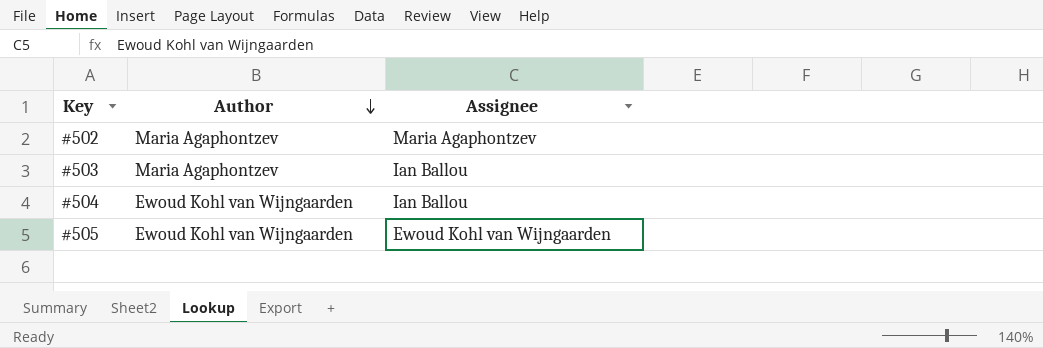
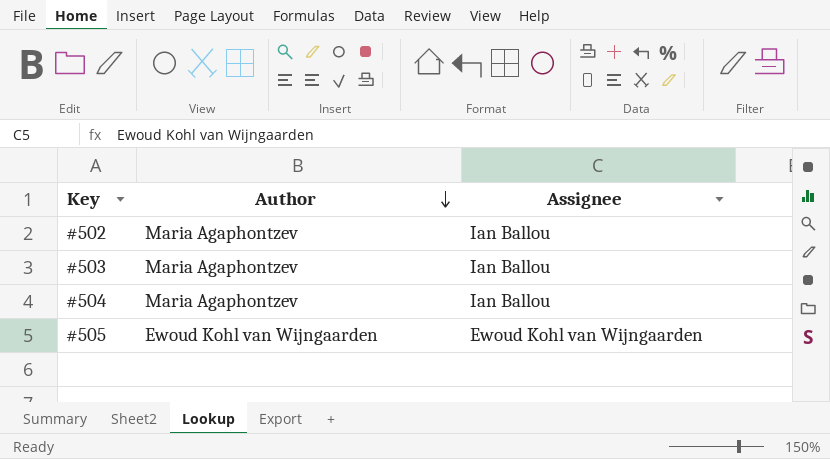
#502 | Assignee: Maria Agaphontzev -> Ian Ballou
#504 | Author: Ewoud Kohl van Wijngaarden -> Maria Agaphontzev

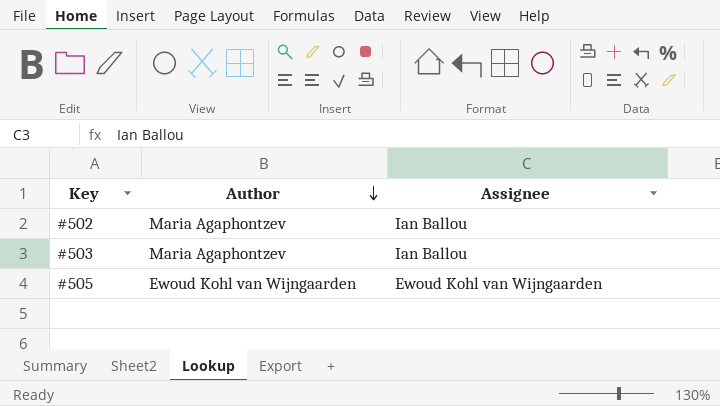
row #504: Maria Agaphontzev | Ian Ballou -> none

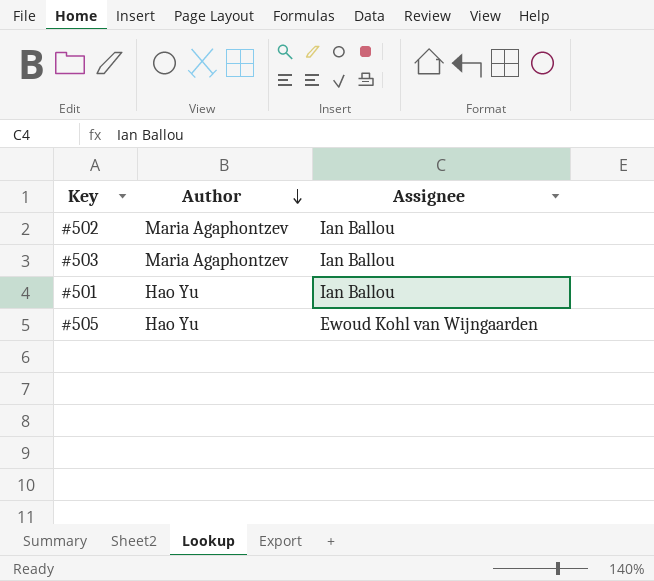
row #501: none -> Hao Yu | Ian Ballou
#505 | Author: Ewoud Kohl van Wijngaarden -> Hao Yu

